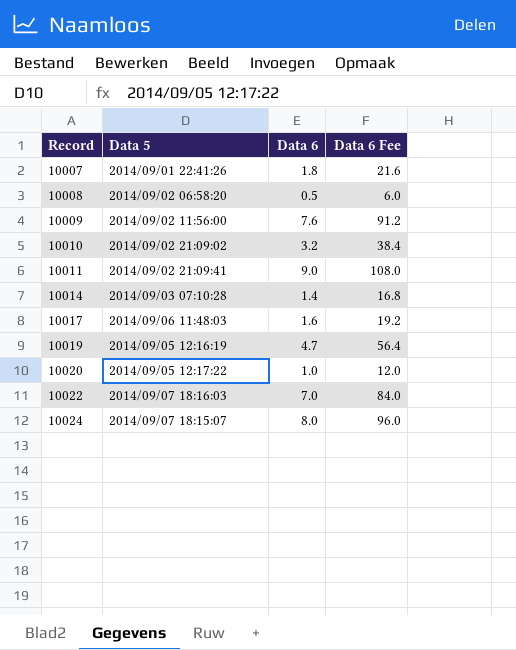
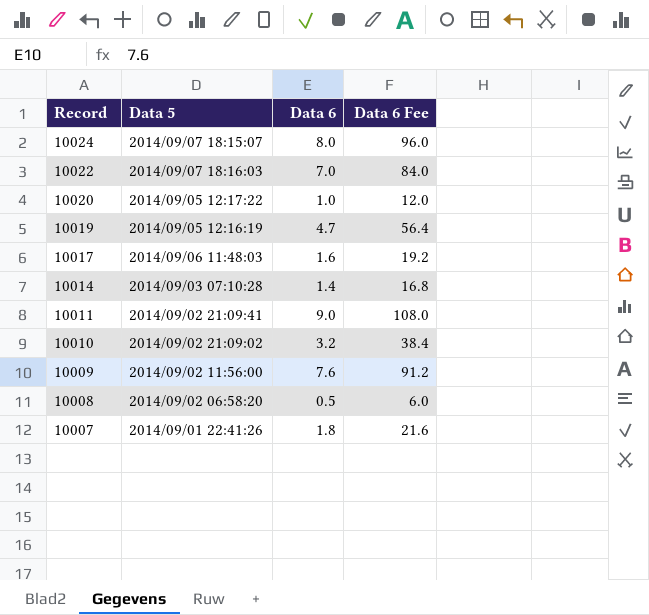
row order: Record ascending -> Record descending

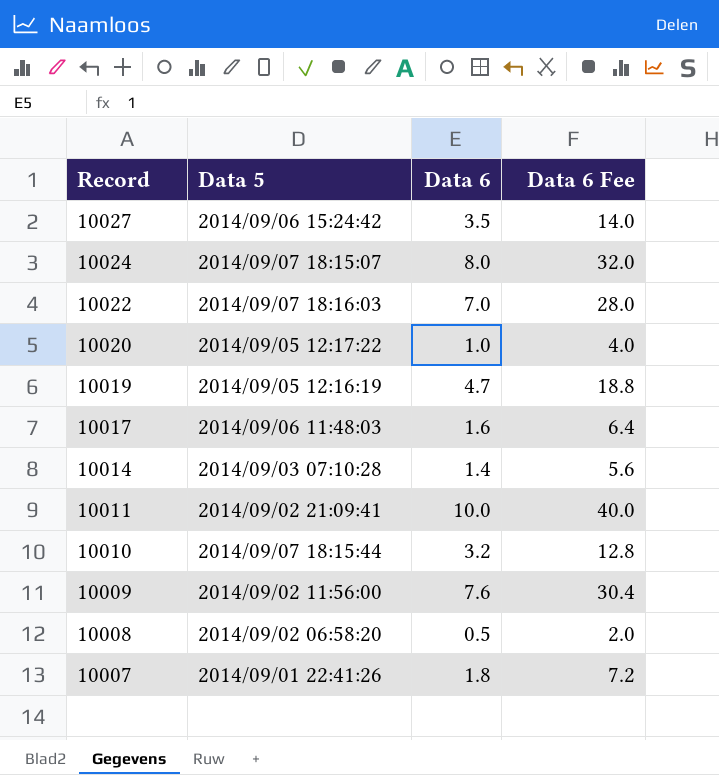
column Data 6 Fee | formula: [Data 6] * 12 -> [Data 6] * 4
row 10027: none -> 2014/09/06 15:24:42 | 3.5 | 14.0
10011 | Data 6: 9.0 -> 10.0
10010 | Data 5: 2014/09/02 21:09:02 -> 2014/09/07 18:15:44

